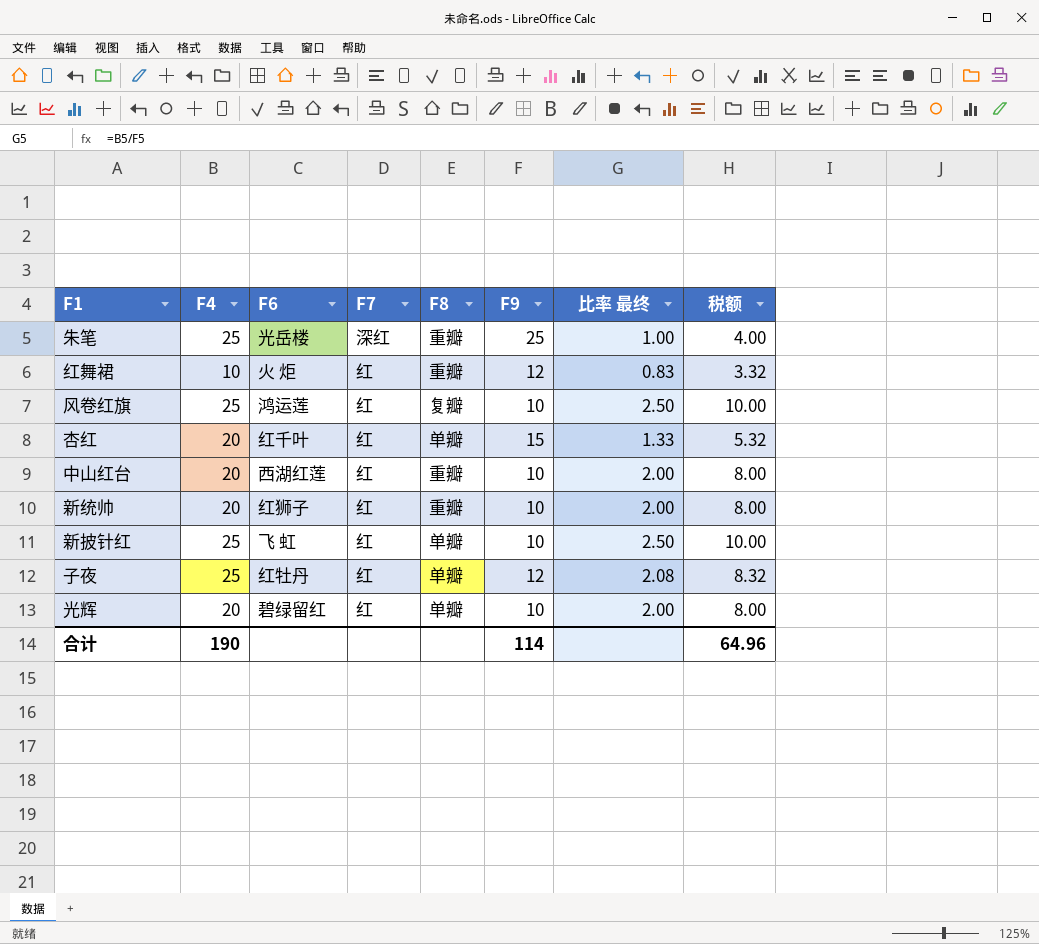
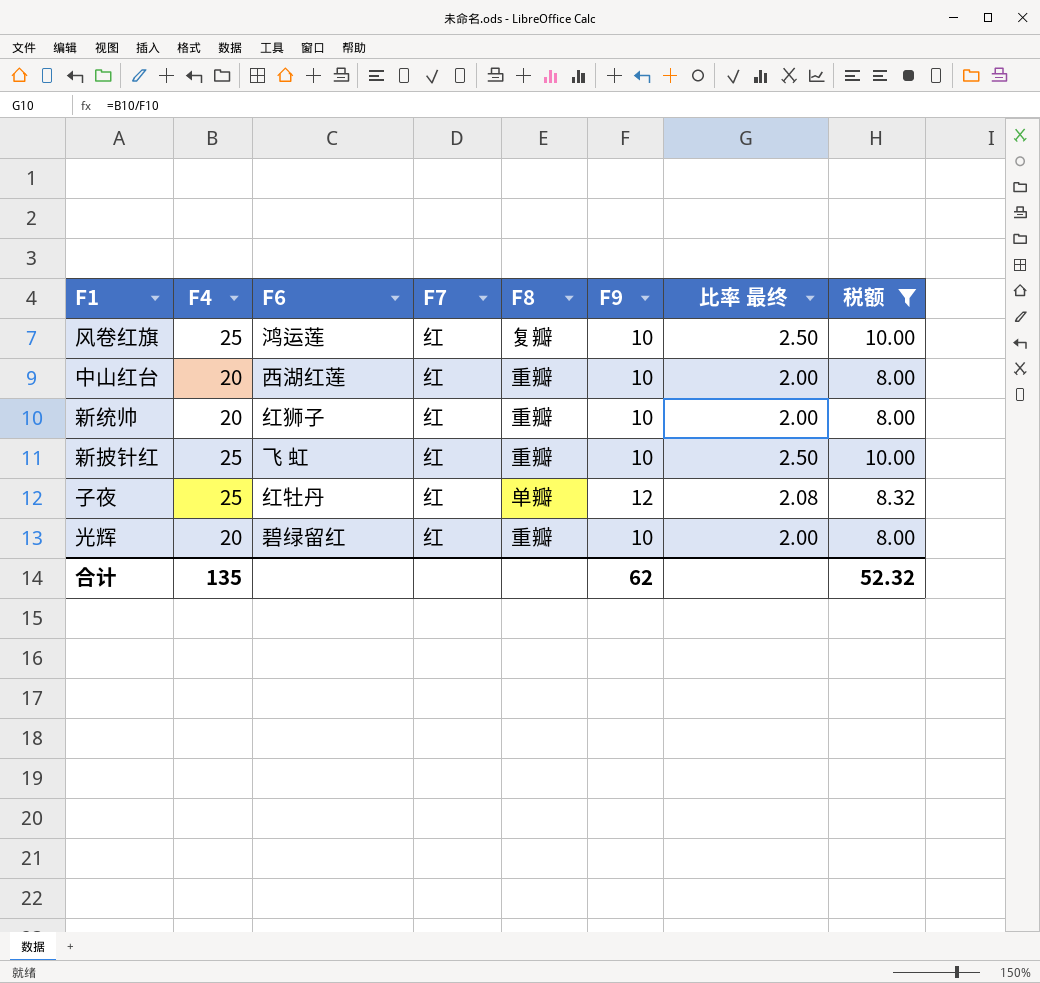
filter: none -> 税额 >= 8.00
新披针红 | F8: 单瓣 -> 重瓣
光辉 | F8: 单瓣 -> 重瓣
合计 | F4: 190 -> 135
合计 | F9: 114 -> 62
合计 | 税额: 64.96 -> 52.32

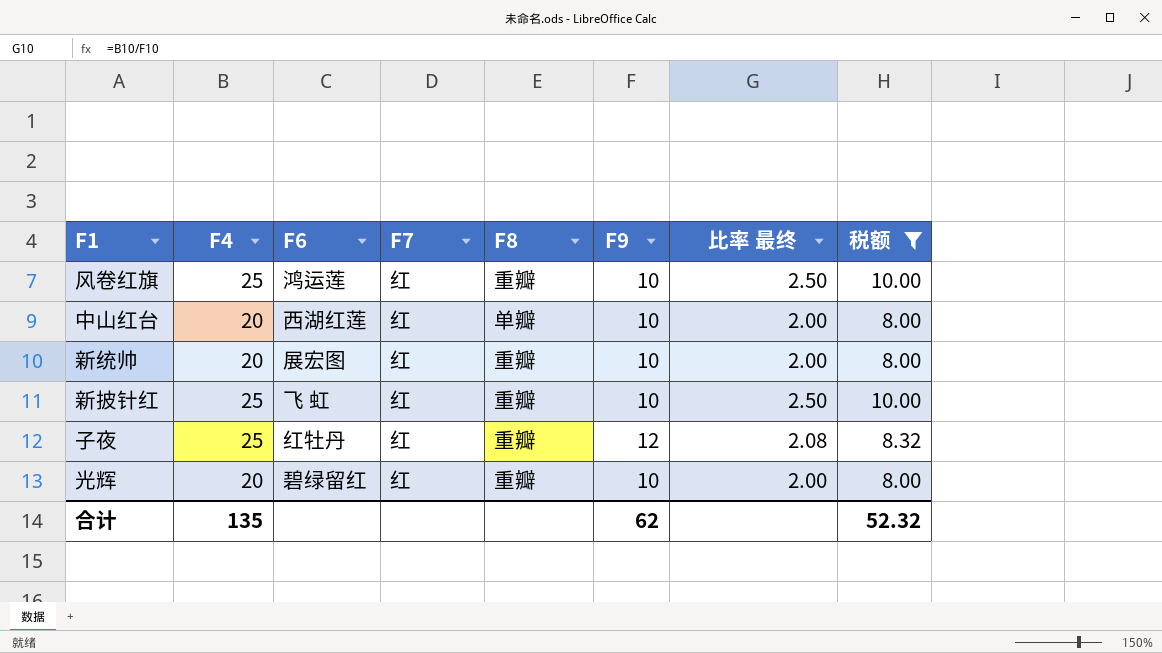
风卷红旗 | F8: 复瓣 -> 重瓣
中山红台 | F8: 重瓣 -> 单瓣
新统帅 | F6: 红狮子 -> 展宏图
子夜 | F8: 单瓣 -> 重瓣

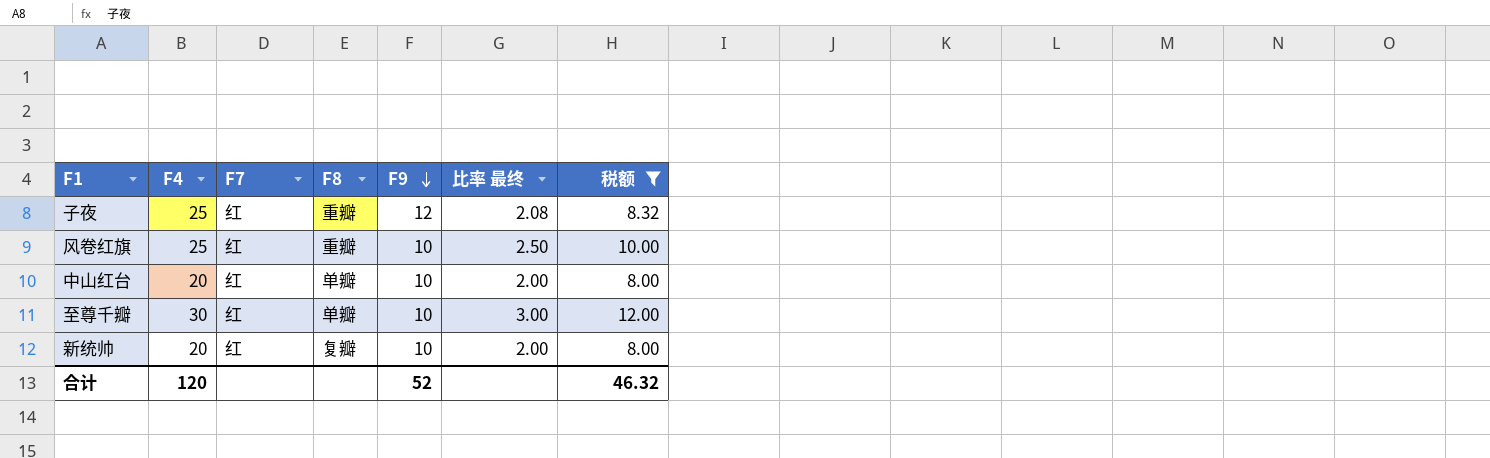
row order: none -> F9 descending
column F6 | position: 3 -> none
row 新披针红: 25 | 飞 虹 | 红 | 重瓣 | 10 | 2.50 | 10.00 -> none
row 光辉: 20 | 碧绿留红 | 红 | 重瓣 | 10 | 2.00 | 8.00 -> none
row 至尊千瓣: none -> 30 | 红 | 单瓣 | 10 | 3.00 | 12.00
新统帅 | F8: 重瓣 -> 复瓣
合计 | F4: 135 -> 120
合计 | F9: 62 -> 52
合计 | 税额: 52.32 -> 46.32

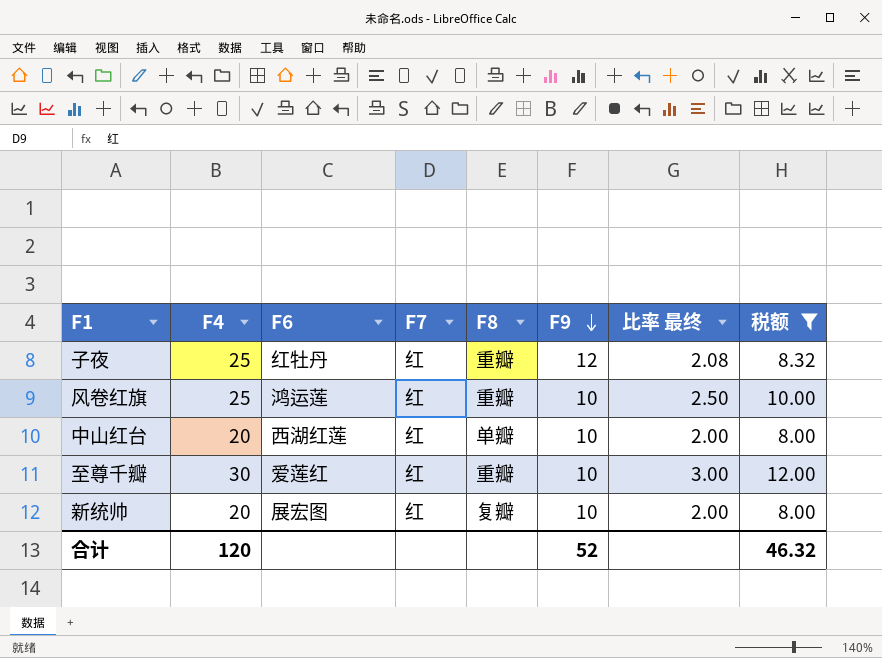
column F6 | position: none -> 3
至尊千瓣 | F8: 单瓣 -> 重瓣

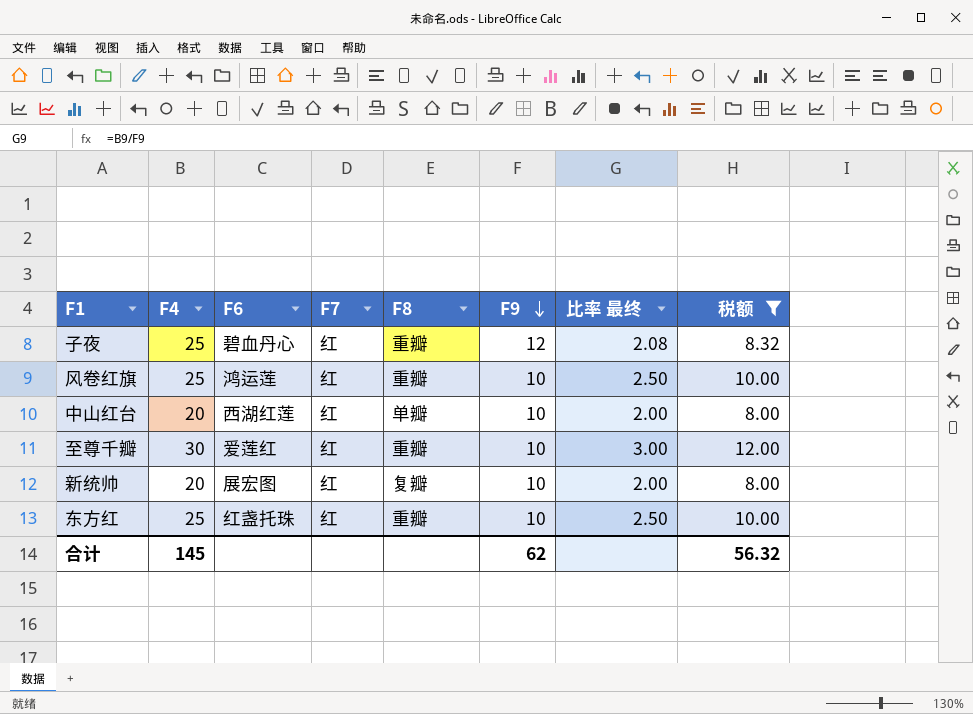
子夜 | F6: 红牡丹 -> 碧血丹心
row 东方红: none -> 25 | 红盏托珠 | 红 | 重瓣 | 10 | 2.50 | 10.00
合计 | F4: 120 -> 145
合计 | F9: 52 -> 62
合计 | 税额: 46.32 -> 56.32

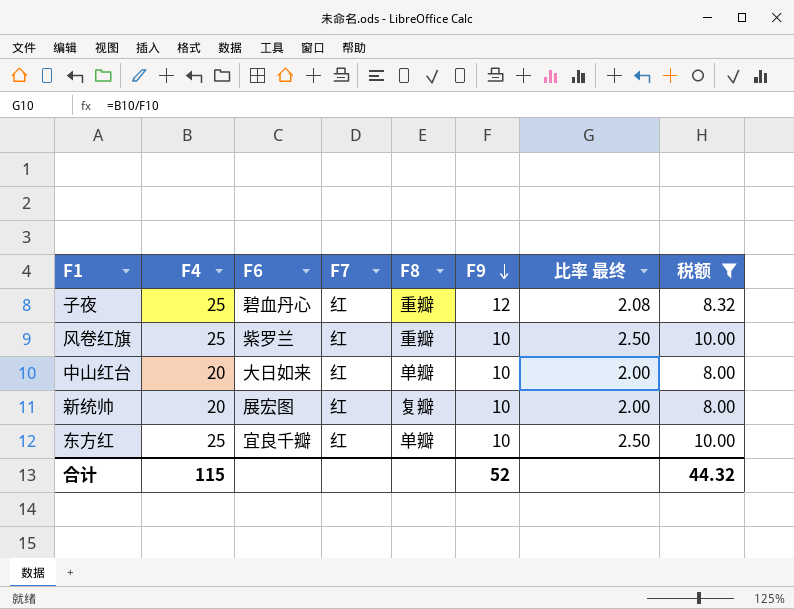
row 至尊千瓣: 30 | 爱莲红 | 红 | 重瓣 | 10 | 3.00 | 12.00 -> none
风卷红旗 | F6: 鸿运莲 -> 紫罗兰
中山红台 | F6: 西湖红莲 -> 大日如来
东方红 | F6: 红盏托珠 -> 宜良千瓣
东方红 | F8: 重瓣 -> 单瓣
合计 | F4: 145 -> 115
合计 | F9: 62 -> 52
合计 | 税额: 56.32 -> 44.32

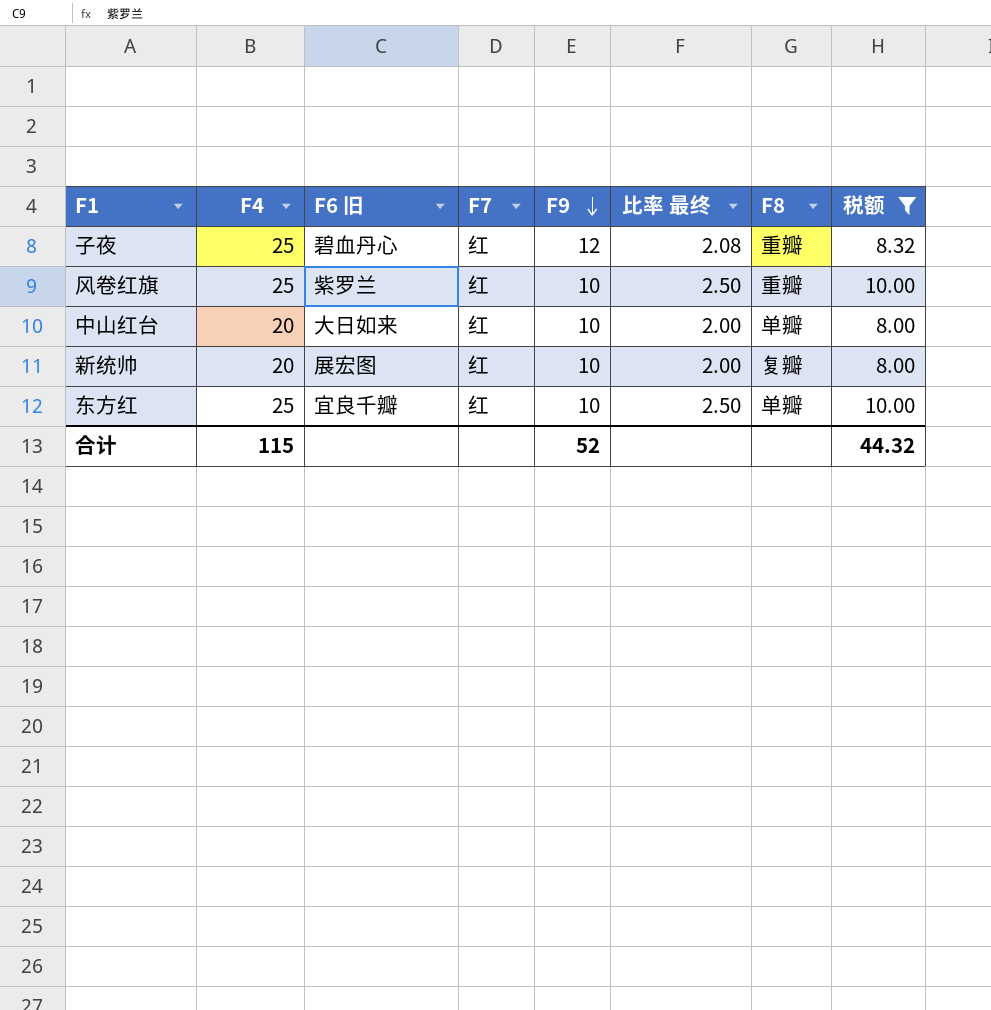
column name: F6 -> F6 旧
column F8 | position: 5 -> 7

